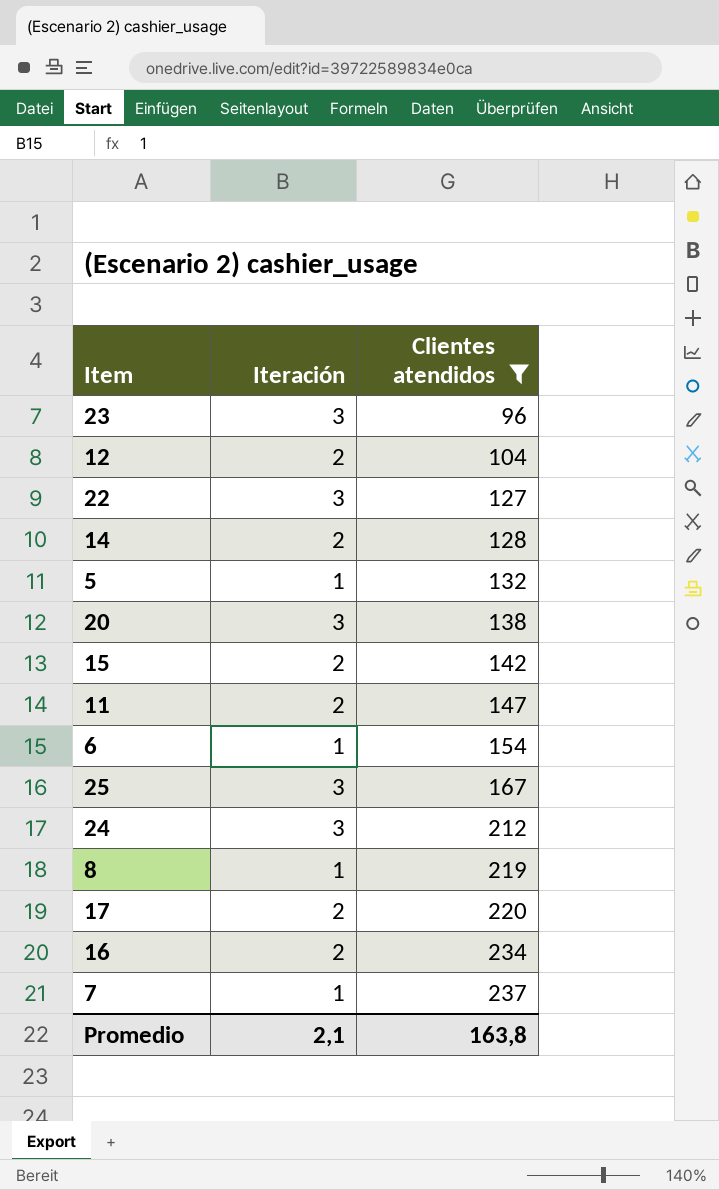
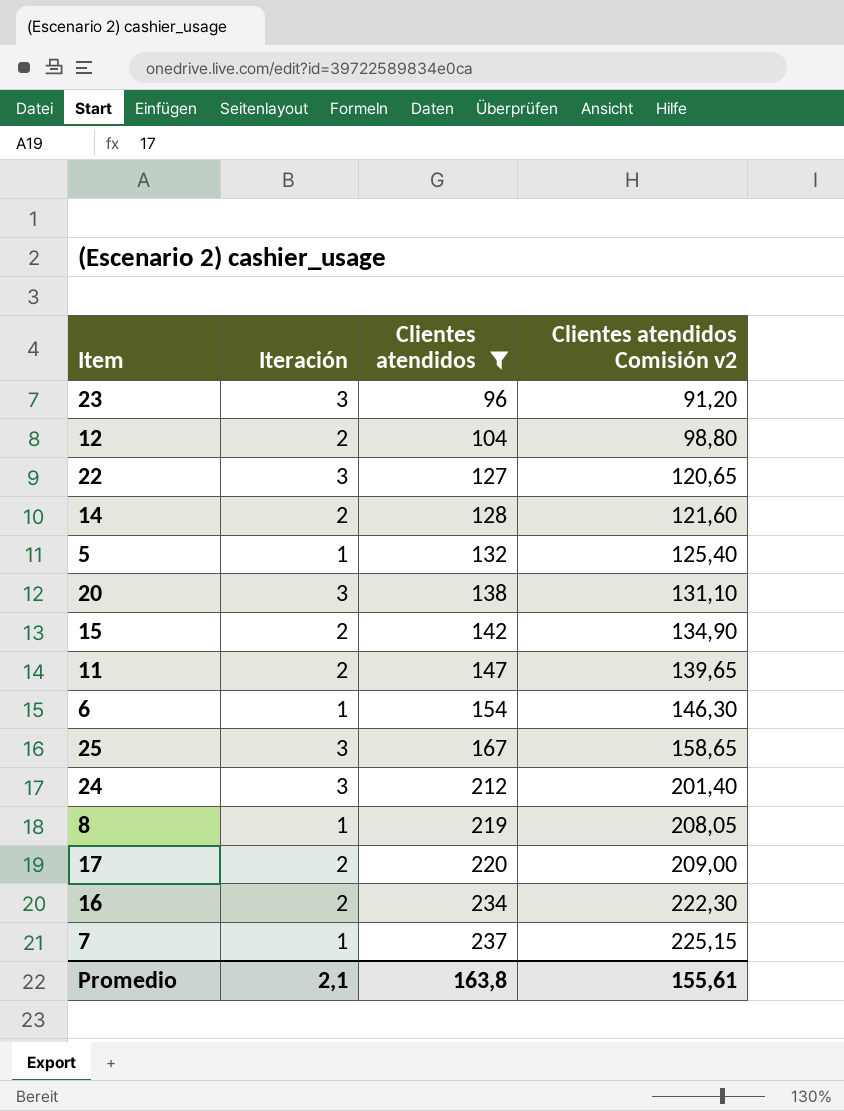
column Clientes atendidos Comisión v2 | formula: none -> [Clientes atendidos] * 0,95

